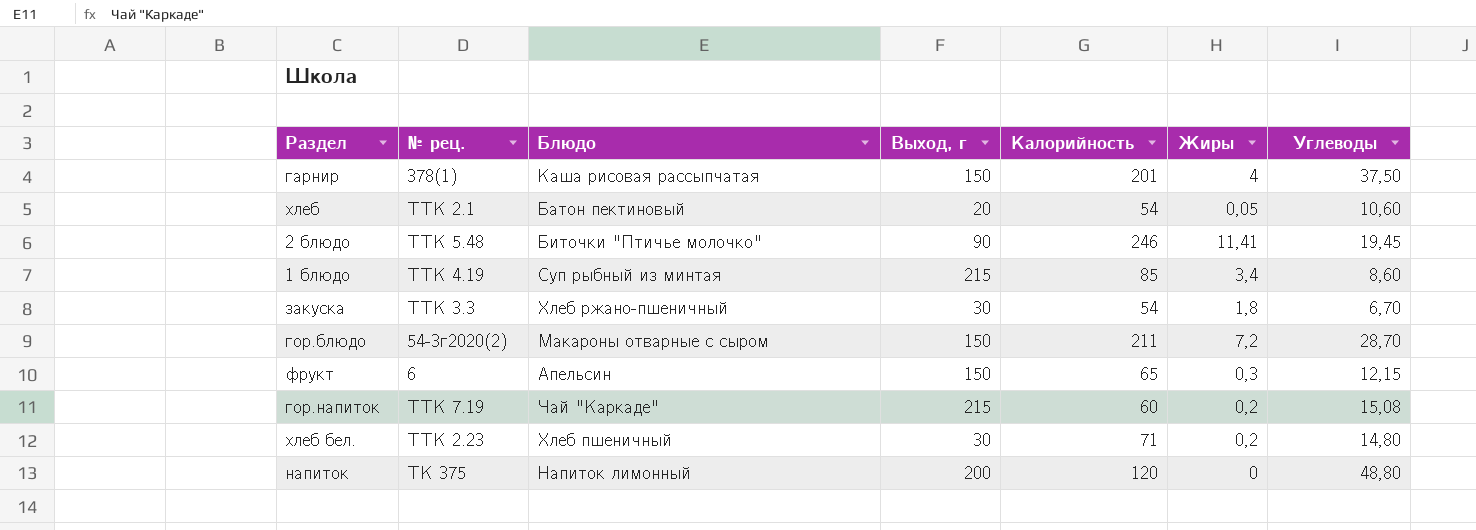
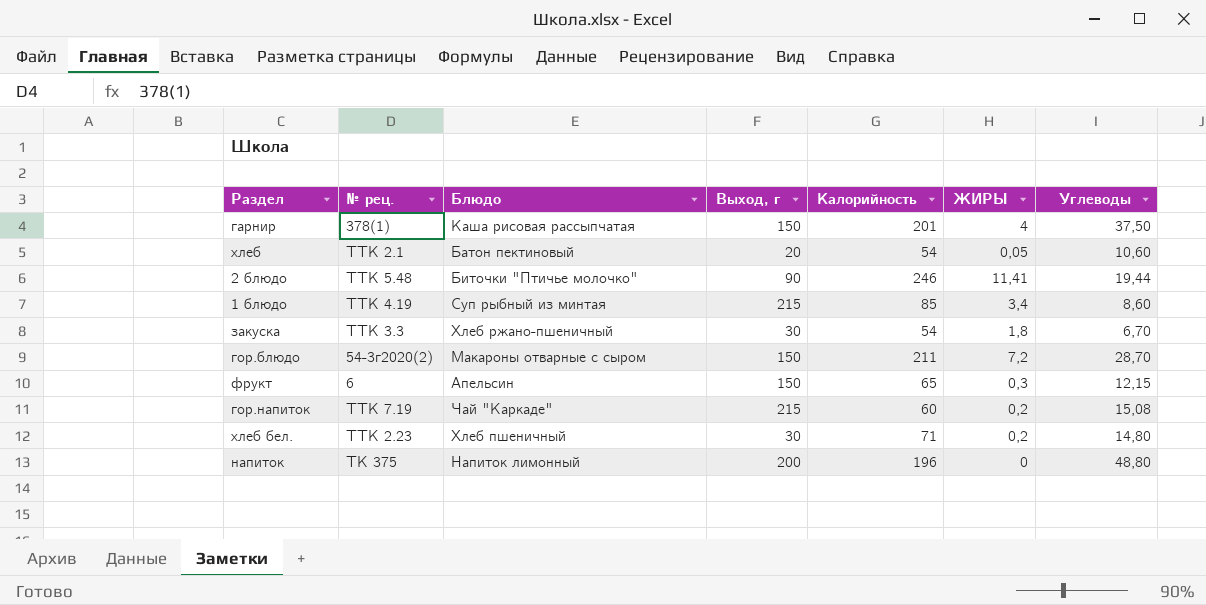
column name: Жиры -> ЖИРЫ
2 блюдо | Углеводы: 19,45 -> 19,44
напиток | Калорийность: 120 -> 196

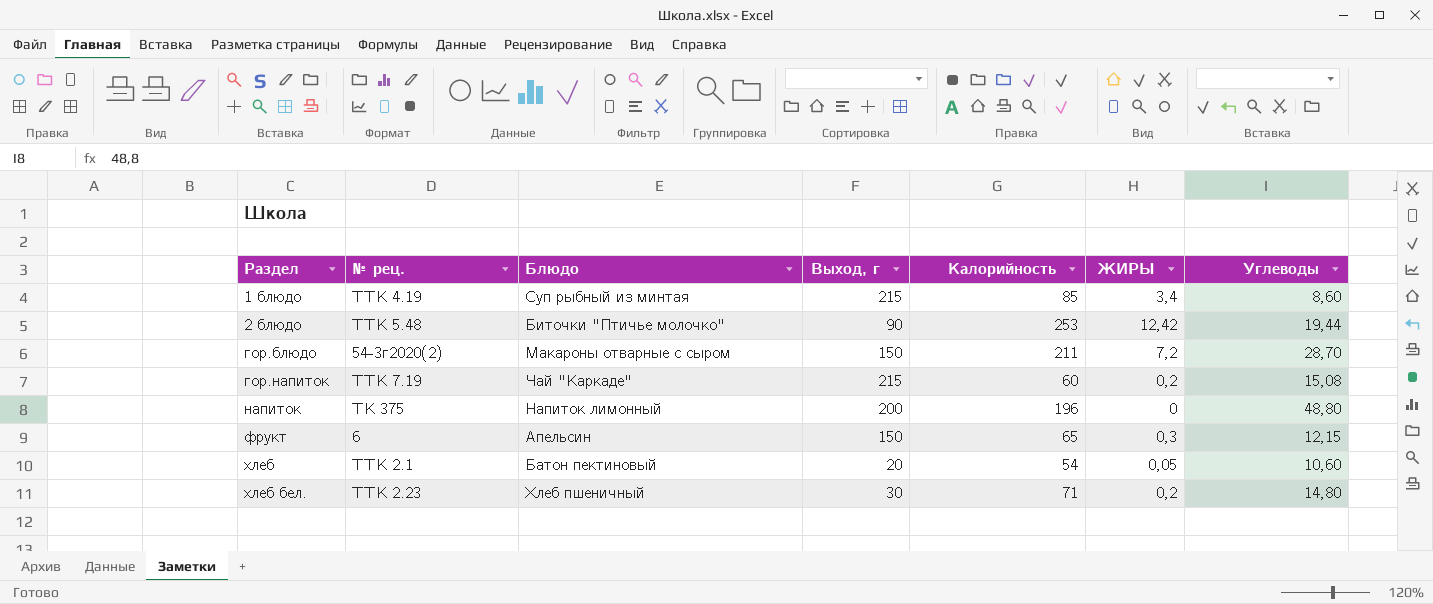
row order: none -> Раздел ascending
row гарнир: 378(1) | Каша рисовая рассыпчатая | 150 | 201 | 4 | 37,50 -> none
row закуска: ТТК 3.3 | Хлеб ржано-пшеничный | 30 | 54 | 1,8 | 6,70 -> none
2 блюдо | Калорийность: 246 -> 253
2 блюдо | ЖИРЫ: 11,41 -> 12,42

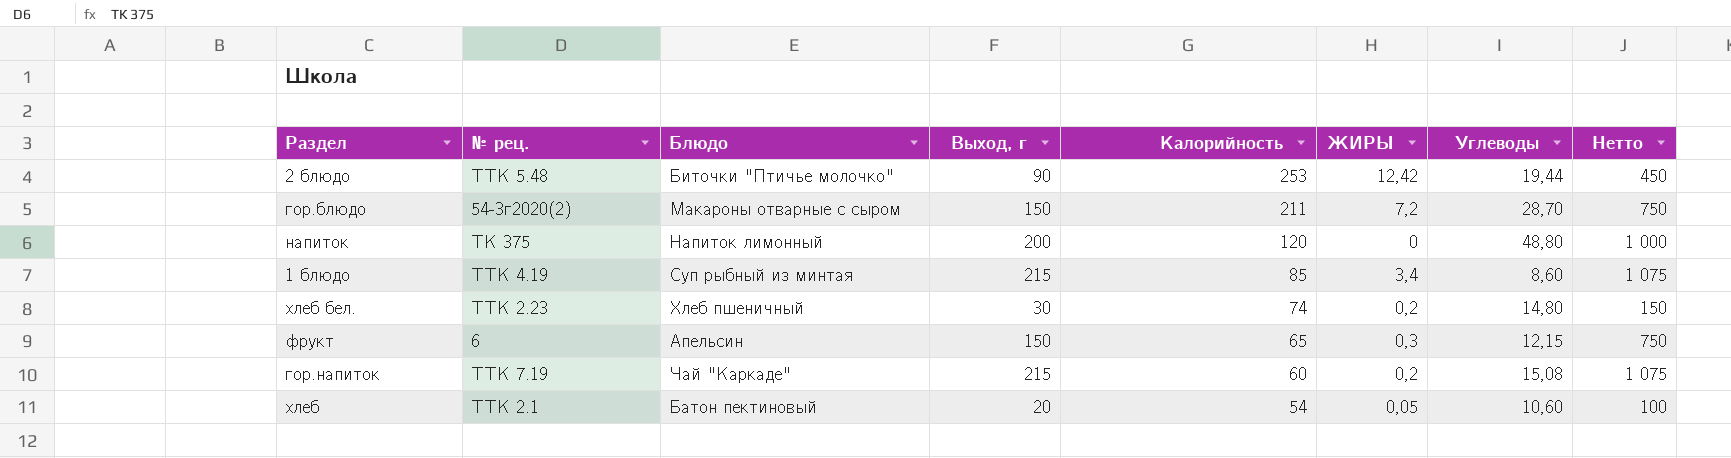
row order: Раздел ascending -> Калорийность descending
column Нетто | formula: none -> [Выход, г] * 5
напиток | Калорийность: 196 -> 120
хлеб бел. | Калорийность: 71 -> 74

